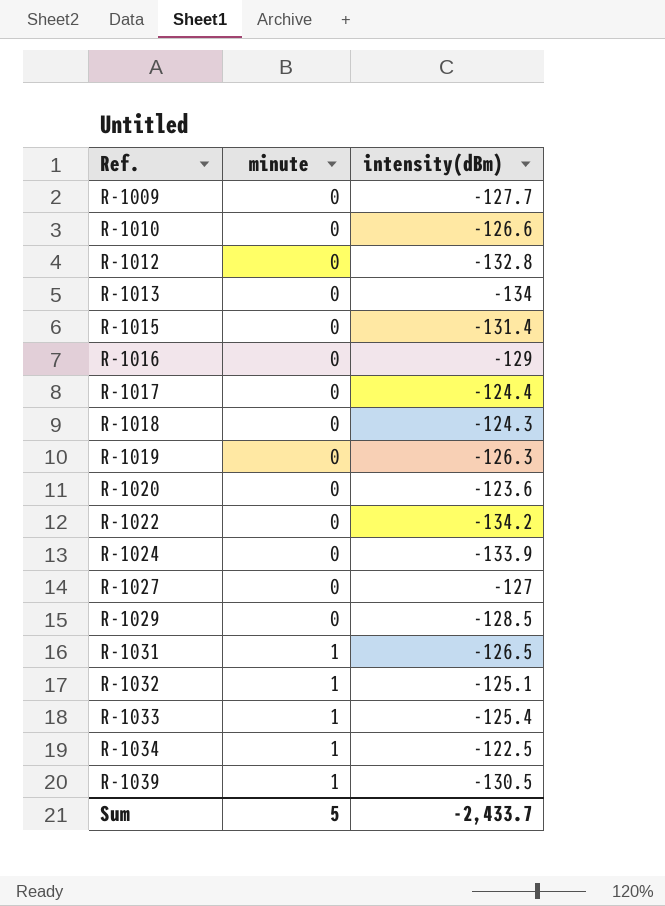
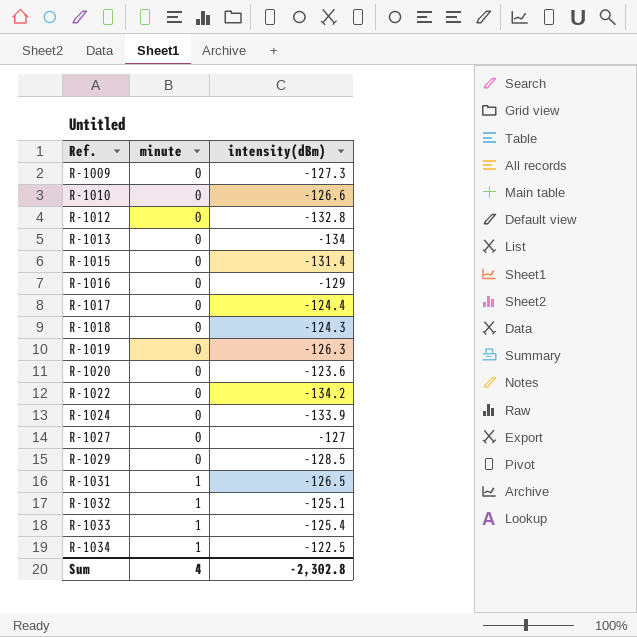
row R-1039: 1 | -130.5 -> none
R-1009 | intensity(dBm): -127.7 -> -127.3
Sum | minute: 5 -> 4
Sum | intensity(dBm): -2,433.7 -> -2,302.8

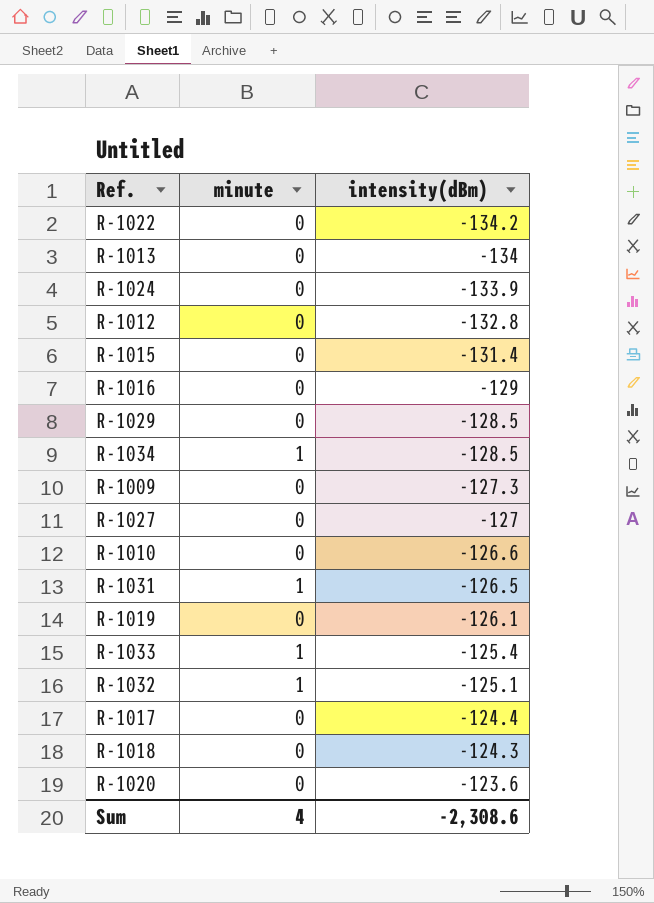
row order: Ref. ascending -> intensity(dBm) ascending
R-1034 | intensity(dBm): -122.5 -> -128.5
R-1019 | intensity(dBm): -126.3 -> -126.1
Sum | intensity(dBm): -2,302.8 -> -2,308.6

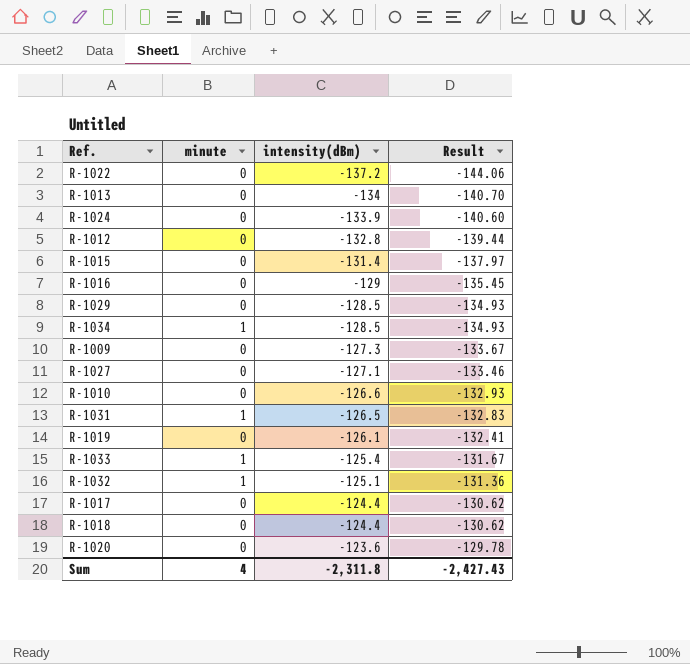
column Result | formula: none -> [intensity(dBm)] * 1.05
R-1022 | intensity(dBm): -134.2 -> -137.2
R-1027 | intensity(dBm): -127 -> -127.1
R-1018 | intensity(dBm): -124.3 -> -124.4
Sum | intensity(dBm): -2,308.6 -> -2,311.8

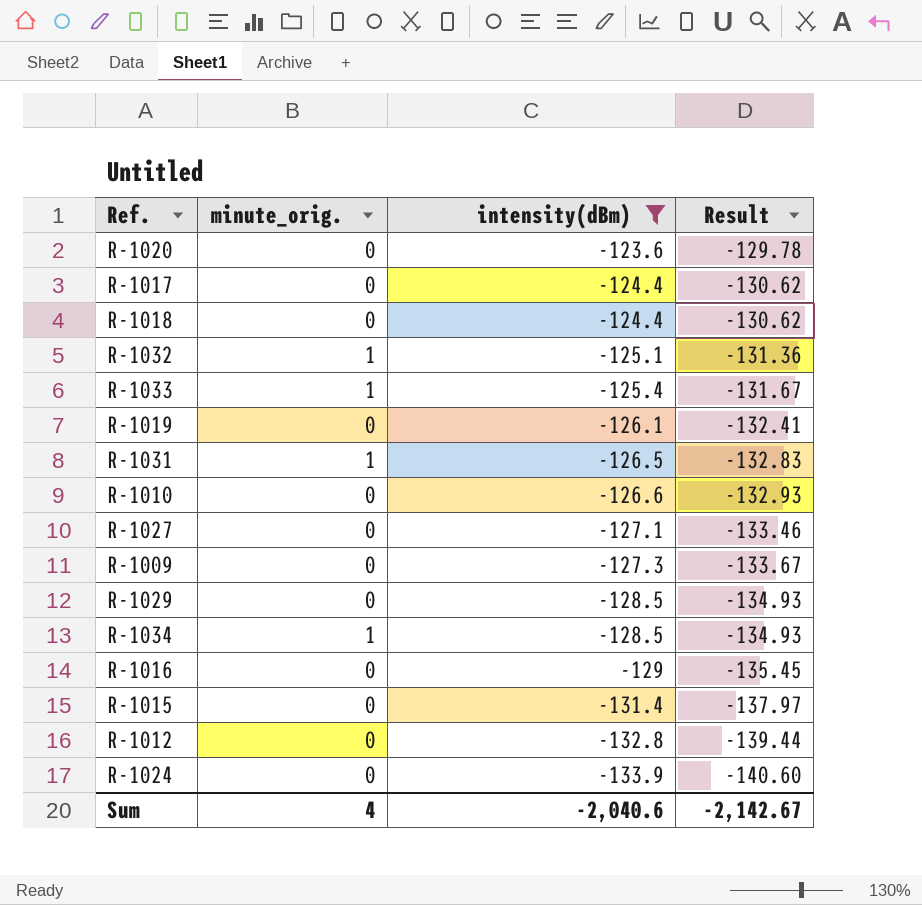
filter: none -> intensity(dBm) >= -133.9
row order: intensity(dBm) ascending -> intensity(dBm) descending
column name: minute -> minute_orig.
Sum | intensity(dBm): -2,311.8 -> -2,040.6
Sum | Result: -2,427.43 -> -2,142.67

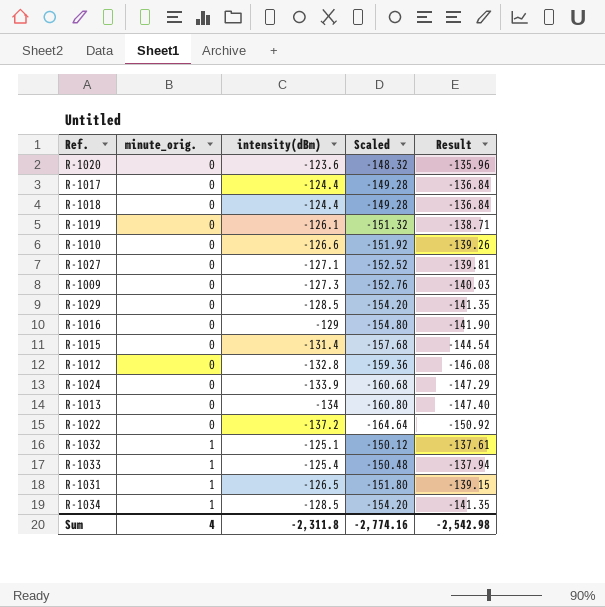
filter: intensity(dBm) >= -133.9 -> none
row order: intensity(dBm) descending -> minute_orig. ascending
column Scaled | formula: none -> [intensity(dBm)] * 1.2
column Result | formula: [intensity(dBm)] * 1.05 -> [intensity(dBm)] * 1.1
Sum | intensity(dBm): -2,040.6 -> -2,311.8
Sum | Result: -2,142.67 -> -2,542.98

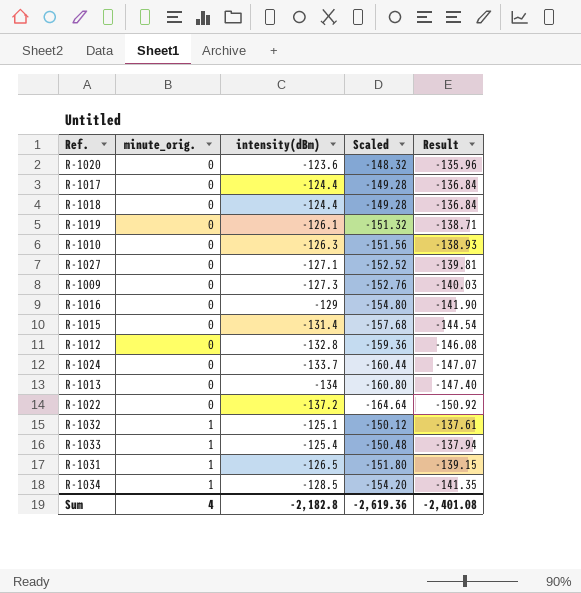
row R-1029: 0 | -128.5 | -154.20 | -141.35 -> none
R-1010 | intensity(dBm): -126.6 -> -126.3
R-1010 | Scaled: -151.92 -> -151.56
R-1010 | Result: -139.26 -> -138.93
R-1024 | intensity(dBm): -133.9 -> -133.7
R-1024 | Scaled: -160.68 -> -160.44
R-1024 | Result: -147.29 -> -147.07
Sum | intensity(dBm): -2,311.8 -> -2,182.8
Sum | Scaled: -2,774.16 -> -2,619.36
Sum | Result: -2,542.98 -> -2,401.08

